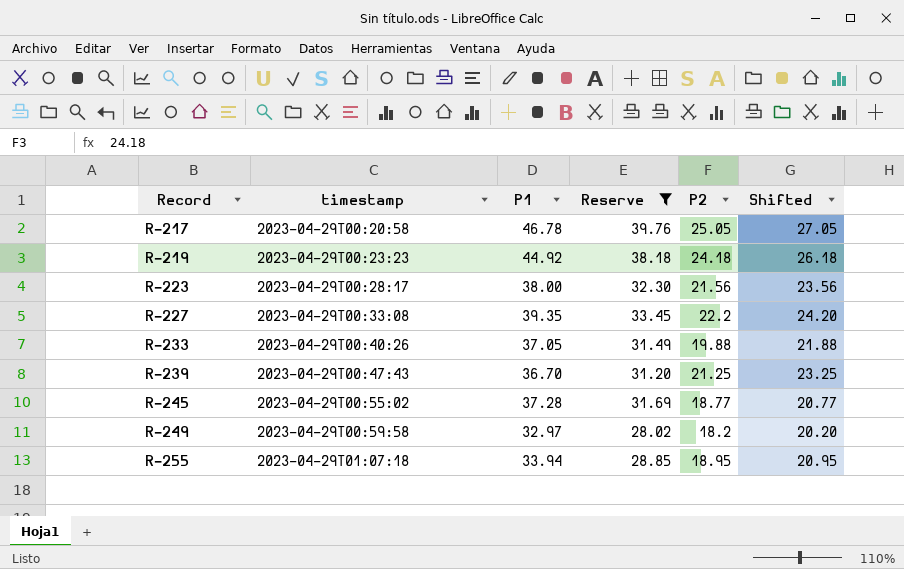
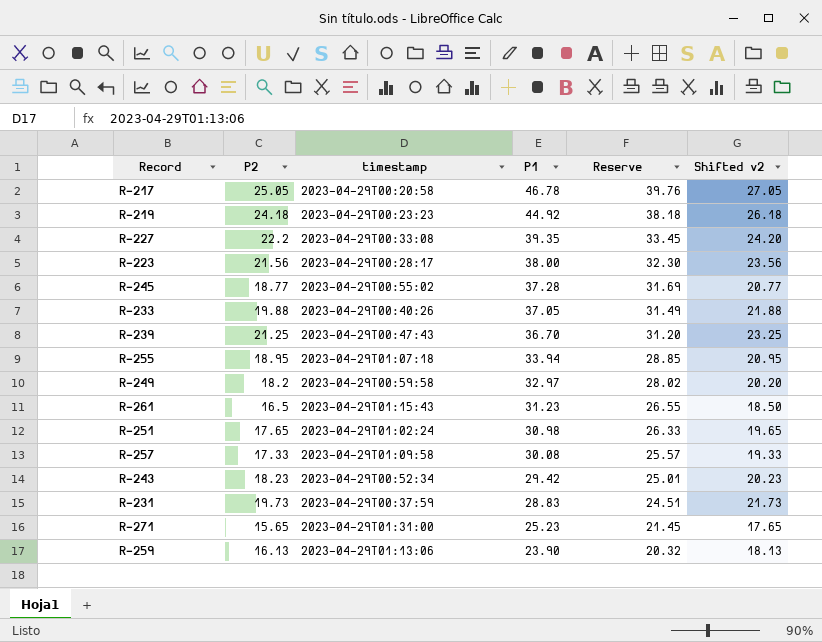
filter: Reserve >= 28.02 -> none
row order: Record ascending -> P1 descending
column P2 | position: 5 -> 2
column name: Shifted -> Shifted v2

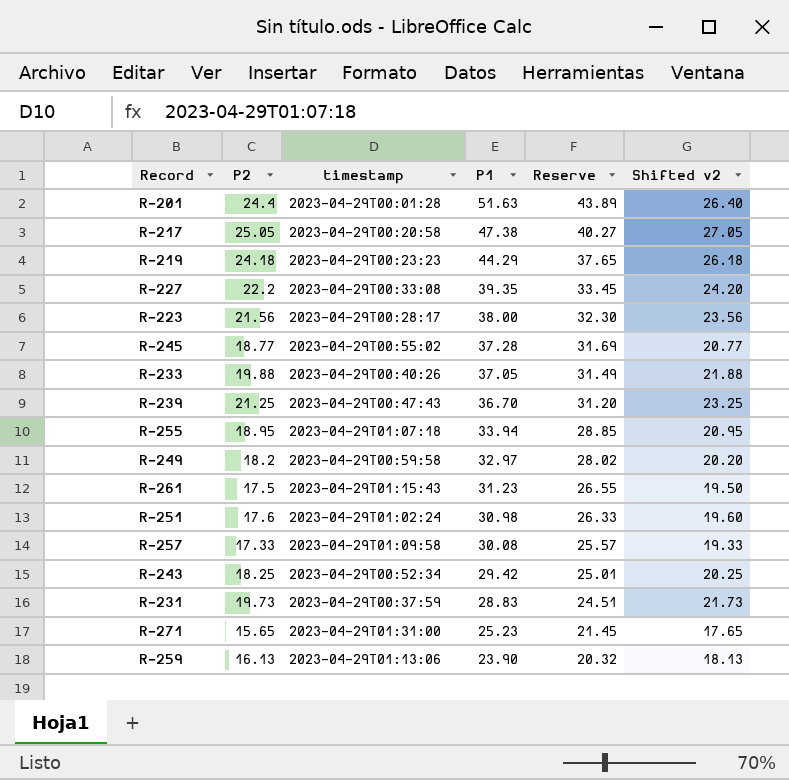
row R-201: none -> 24.4 | 2023-04-29T00:01:28 | 51.63 | 43.89 | 26.40
R-217 | P1: 46.78 -> 47.38
R-217 | Reserve: 39.76 -> 40.27
R-219 | P1: 44.92 -> 44.29
R-219 | Reserve: 38.18 -> 37.65
R-261 | P2: 16.5 -> 17.5
R-261 | Shifted v2: 18.50 -> 19.50
R-251 | P2: 17.65 -> 17.6
R-251 | Shifted v2: 19.65 -> 19.60
R-243 | P2: 18.23 -> 18.25
R-243 | Shifted v2: 20.23 -> 20.25

